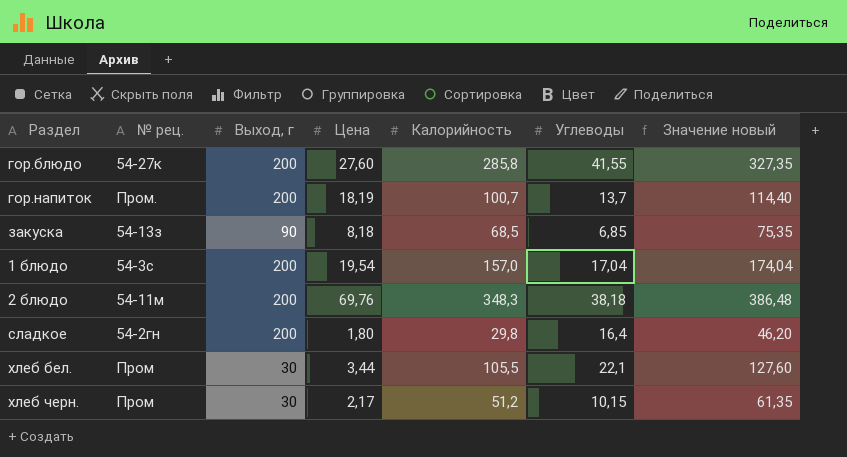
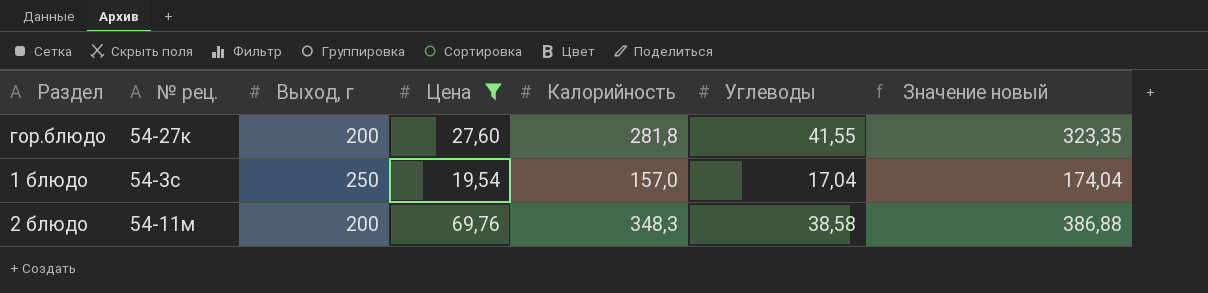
filter: none -> Цена >= 19,54
гор.блюдо | Калорийность: 285,8 -> 281,8
гор.блюдо | Значение новый: 327,35 -> 323,35
1 блюдо | Выход, г: 200 -> 250
2 блюдо | Углеводы: 38,18 -> 38,58
2 блюдо | Значение новый: 386,48 -> 386,88

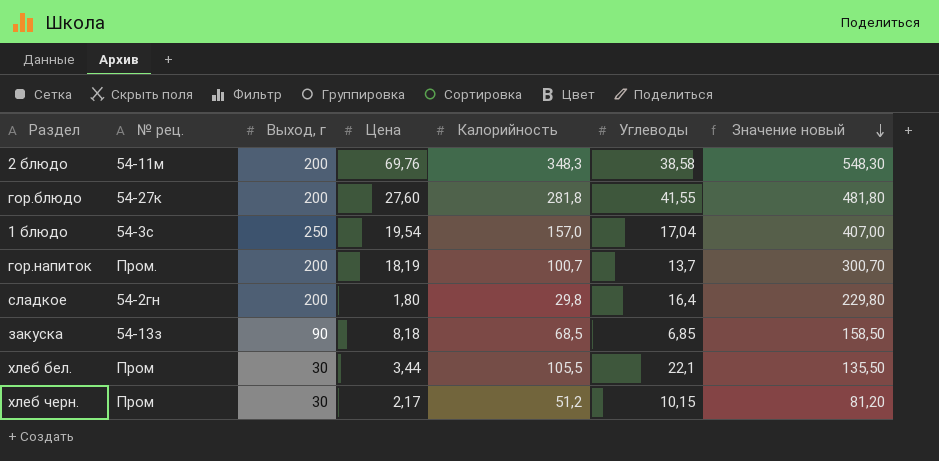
filter: Цена >= 19,54 -> none
row order: none -> Значение новый descending
column Значение новый | formula: [Калорийность] + [Углеводы] -> [Выход, г] + [Калорийность]

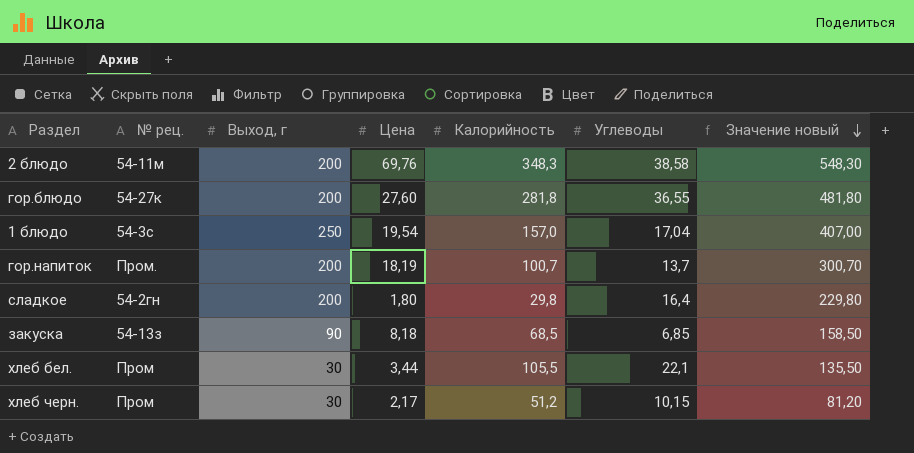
гор.блюдо | Углеводы: 41,55 -> 36,55

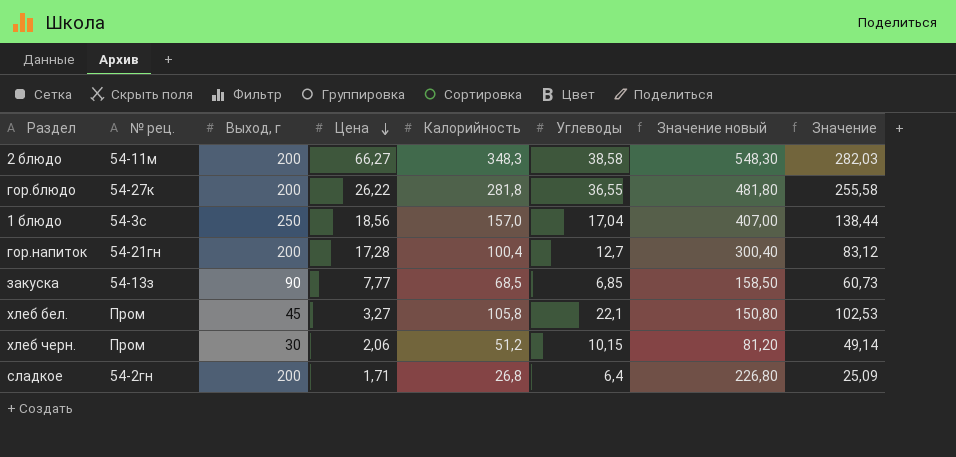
row order: Значение новый descending -> Цена descending
column Значение | formula: none -> [Калорийность] - [Цена]
2 блюдо | Цена: 69,76 -> 66,27
гор.блюдо | Цена: 27,60 -> 26,22
1 блюдо | Цена: 19,54 -> 18,56
гор.напиток | № рец.: Пром. -> 54-21гн
гор.напиток | Цена: 18,19 -> 17,28
гор.напиток | Калорийность: 100,7 -> 100,4
гор.напиток | Углеводы: 13,7 -> 12,7
гор.напиток | Значение новый: 300,70 -> 300,40
закуска | Цена: 8,18 -> 7,77
хлеб бел. | Выход, г: 30 -> 45
хлеб бел. | Цена: 3,44 -> 3,27
хлеб бел. | Калорийность: 105,5 -> 105,8
хлеб бел. | Значение новый: 135,50 -> 150,80
хлеб черн. | Цена: 2,17 -> 2,06
сладкое | Цена: 1,80 -> 1,71
сладкое | Калорийность: 29,8 -> 26,8
сладкое | Углеводы: 16,4 -> 6,4
сладкое | Значение новый: 229,80 -> 226,80

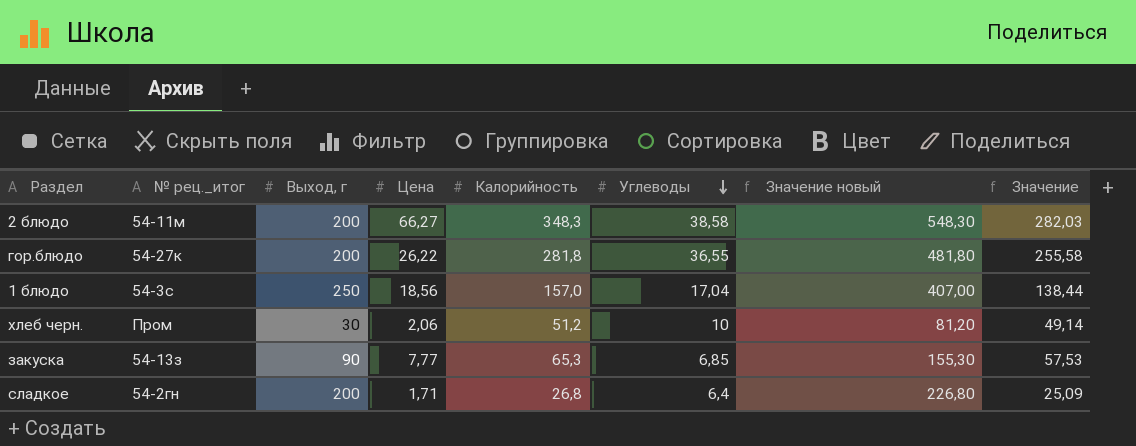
row order: Цена descending -> Углеводы descending
column name: № рец. -> № рец._итог
row гор.напиток: 54-21гн | 200 | 17,28 | 100,4 | 12,7 | 300,40 | 83,12 -> none
row хлеб бел.: Пром | 45 | 3,27 | 105,8 | 22,1 | 150,80 | 102,53 -> none
хлеб черн. | Углеводы: 10,15 -> 10
закуска | Калорийность: 68,5 -> 65,3
закуска | Значение новый: 158,50 -> 155,30
закуска | Значение: 60,73 -> 57,53

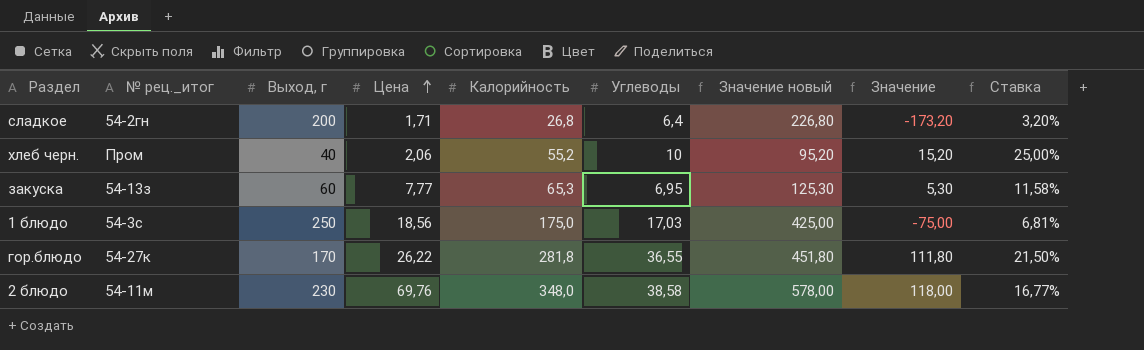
row order: Углеводы descending -> Цена ascending
column Значение | formula: [Калорийность] - [Цена] -> [Калорийность] - [Выход, г]
column Ставка | formula: none -> [Углеводы] / [Выход, г]
хлеб черн. | Выход, г: 30 -> 40
хлеб черн. | Калорийность: 51,2 -> 55,2
хлеб черн. | Значение новый: 81,20 -> 95,20
закуска | Выход, г: 90 -> 60
закуска | Углеводы: 6,85 -> 6,95
закуска | Значение новый: 155,30 -> 125,30
1 блюдо | Калорийность: 157,0 -> 175,0
1 блюдо | Углеводы: 17,04 -> 17,03
1 блюдо | Значение новый: 407,00 -> 425,00
гор.блюдо | Выход, г: 200 -> 170
гор.блюдо | Значение новый: 481,80 -> 451,80
2 блюдо | Выход, г: 200 -> 230
2 блюдо | Цена: 66,27 -> 69,76
2 блюдо | Калорийность: 348,3 -> 348,0
2 блюдо | Значение новый: 548,30 -> 578,00

